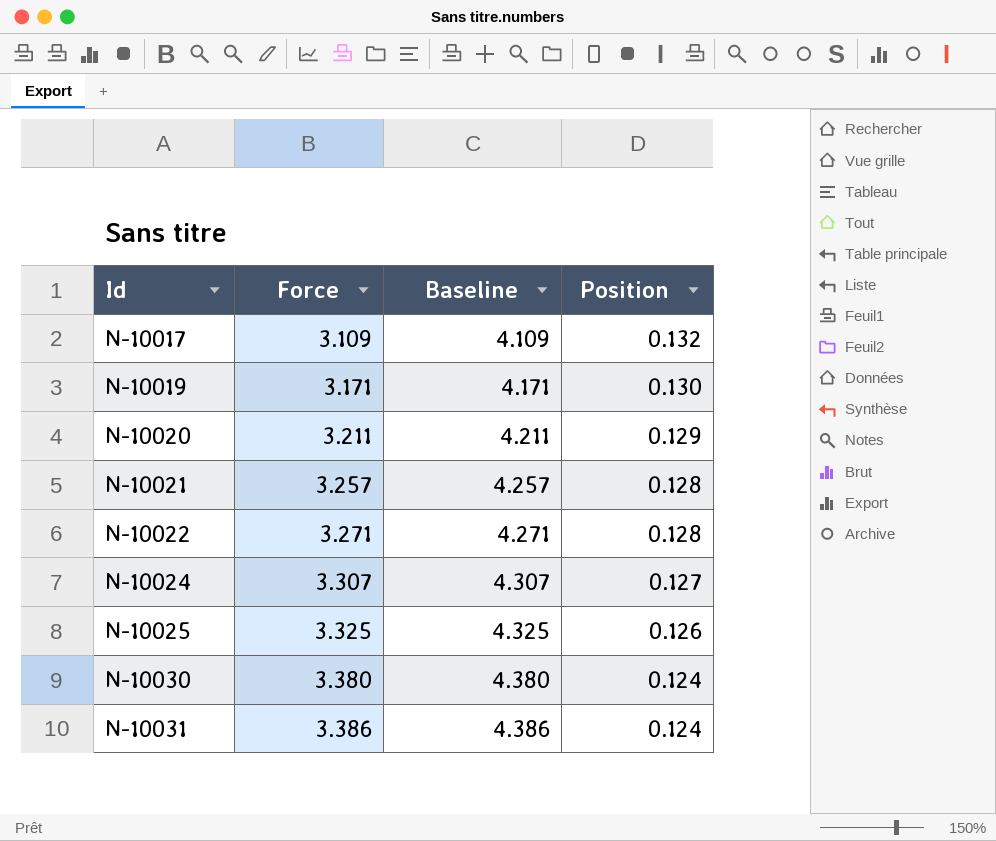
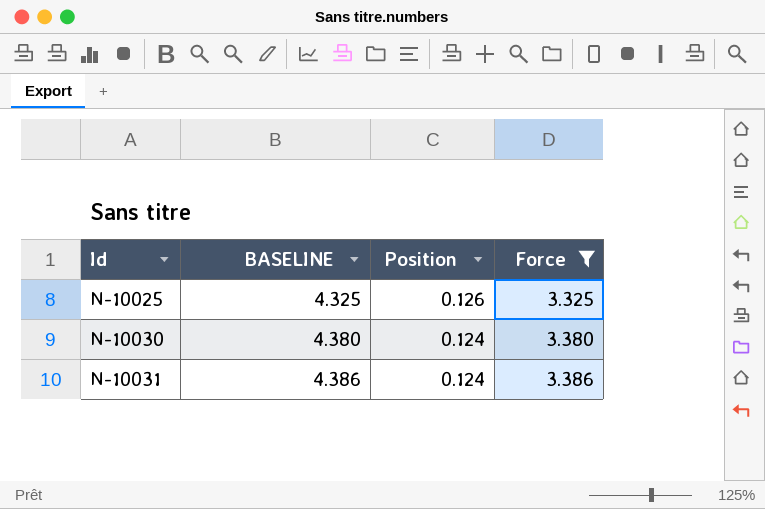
filter: none -> Force >= 3.325
column name: Baseline -> BASELINE
column Force | position: 2 -> 4

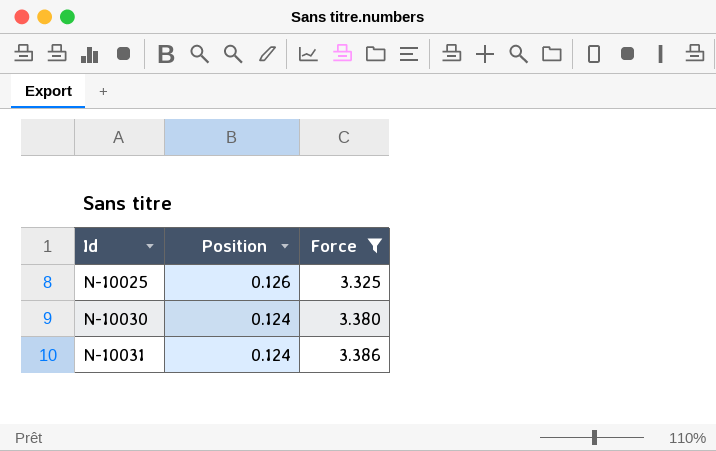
column BASELINE | formula: [Force] + 1 -> none

